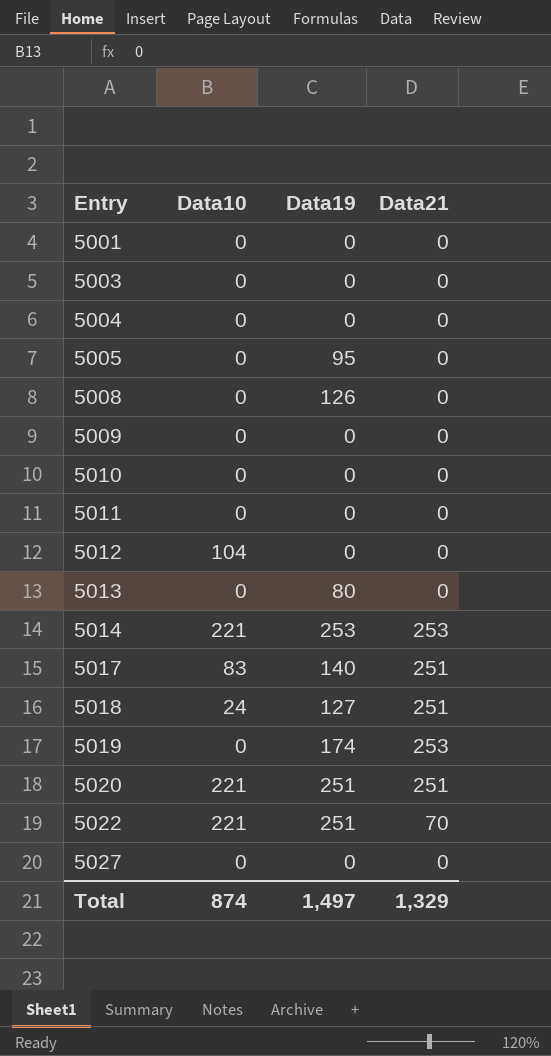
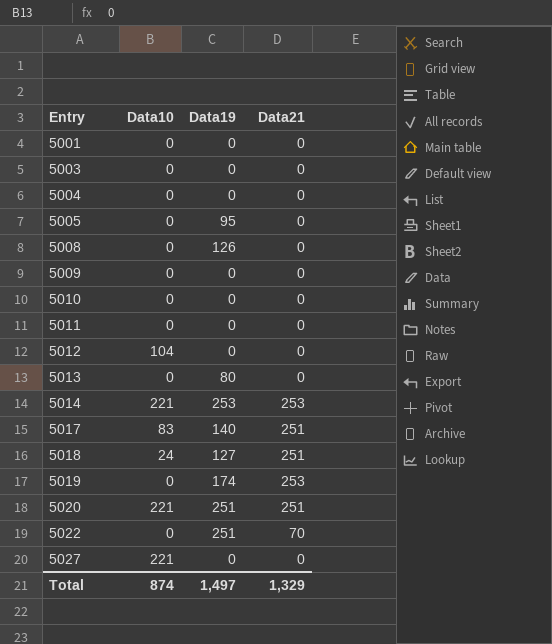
5022 | Data10: 221 -> 0
5027 | Data10: 0 -> 221

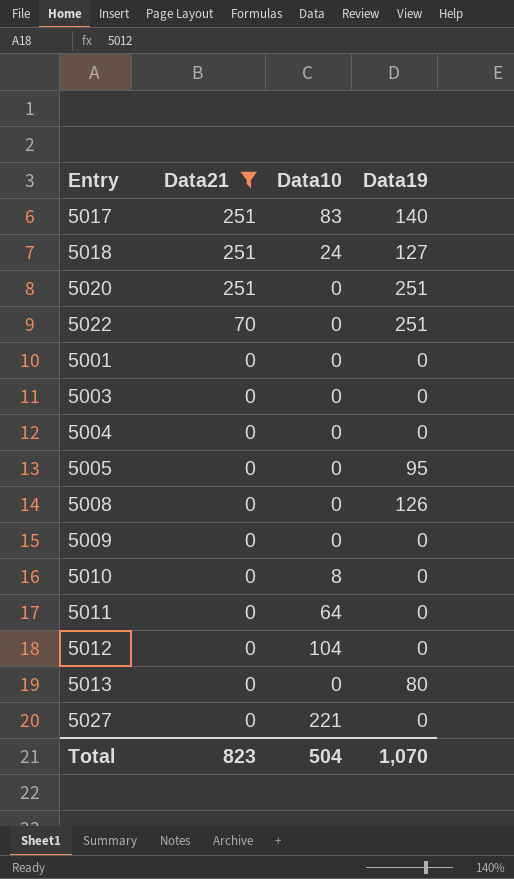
filter: none -> Data21 != 253
row order: Entry ascending -> Data21 descending
column Data21 | position: 4 -> 2
5020 | Data10: 221 -> 0
5010 | Data10: 0 -> 8
5011 | Data10: 0 -> 64
Total | Data21: 1,329 -> 823
Total | Data10: 874 -> 504
Total | Data19: 1,497 -> 1,070

